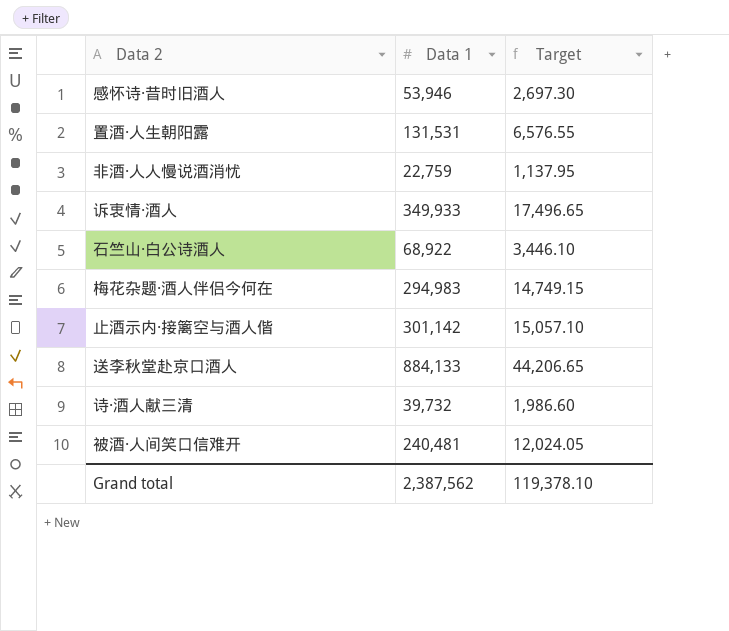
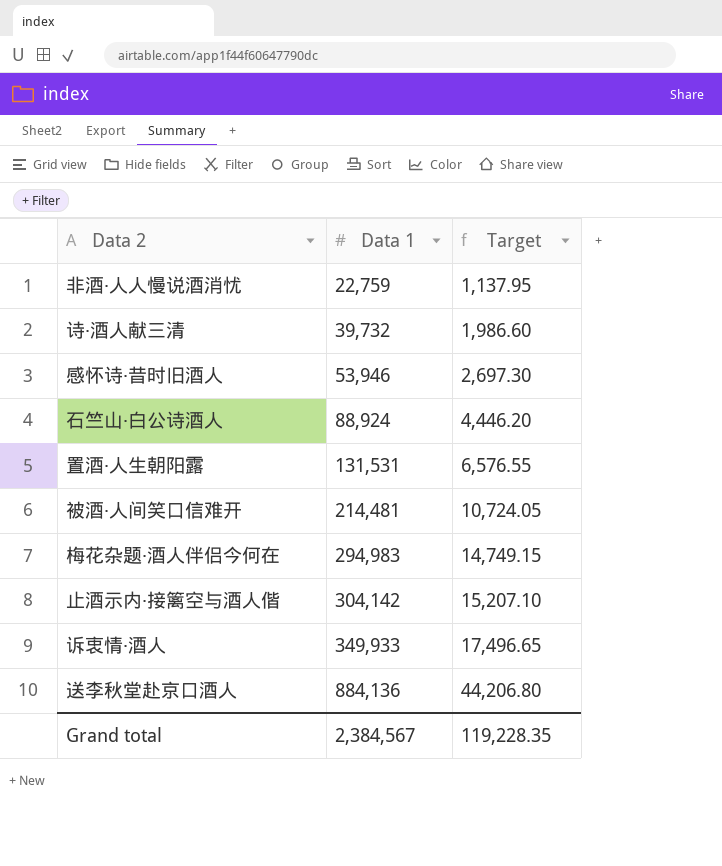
row order: none -> Data 1 ascending
石竺山·白公诗酒人 | Data 1: 68,922 -> 88,924
石竺山·白公诗酒人 | Target: 3,446.10 -> 4,446.20
被酒·人间笑口信难开 | Data 1: 240,481 -> 214,481
被酒·人间笑口信难开 | Target: 12,024.05 -> 10,724.05
止酒示内·接篱空与酒人偕 | Data 1: 301,142 -> 304,142
止酒示内·接篱空与酒人偕 | Target: 15,057.10 -> 15,207.10
送李秋堂赴京口酒人 | Data 1: 884,133 -> 884,136
送李秋堂赴京口酒人 | Target: 44,206.65 -> 44,206.80
Grand total | Data 1: 2,387,562 -> 2,384,567
Grand total | Target: 119,378.10 -> 119,228.35

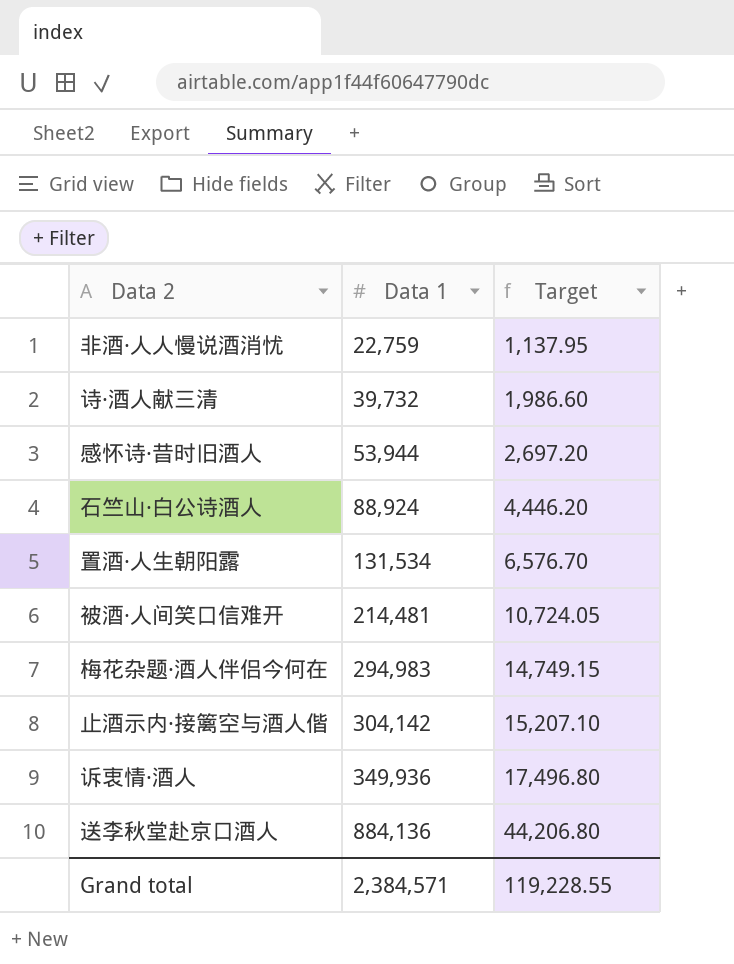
感怀诗·昔时旧酒人 | Data 1: 53,946 -> 53,944
感怀诗·昔时旧酒人 | Target: 2,697.30 -> 2,697.20
置酒·人生朝阳露 | Data 1: 131,531 -> 131,534
置酒·人生朝阳露 | Target: 6,576.55 -> 6,576.70
诉衷情·酒人 | Data 1: 349,933 -> 349,936
诉衷情·酒人 | Target: 17,496.65 -> 17,496.80
Grand total | Data 1: 2,384,567 -> 2,384,571
Grand total | Target: 119,228.35 -> 119,228.55

